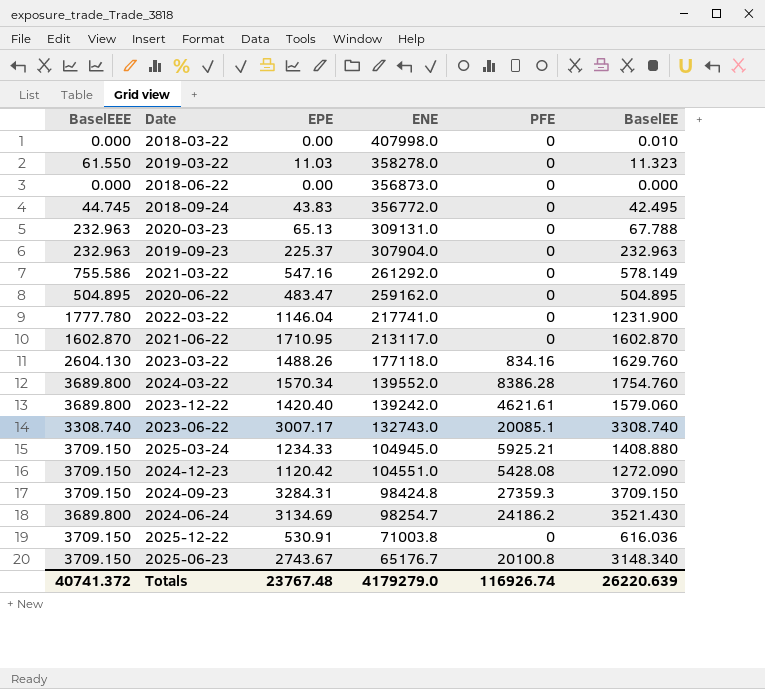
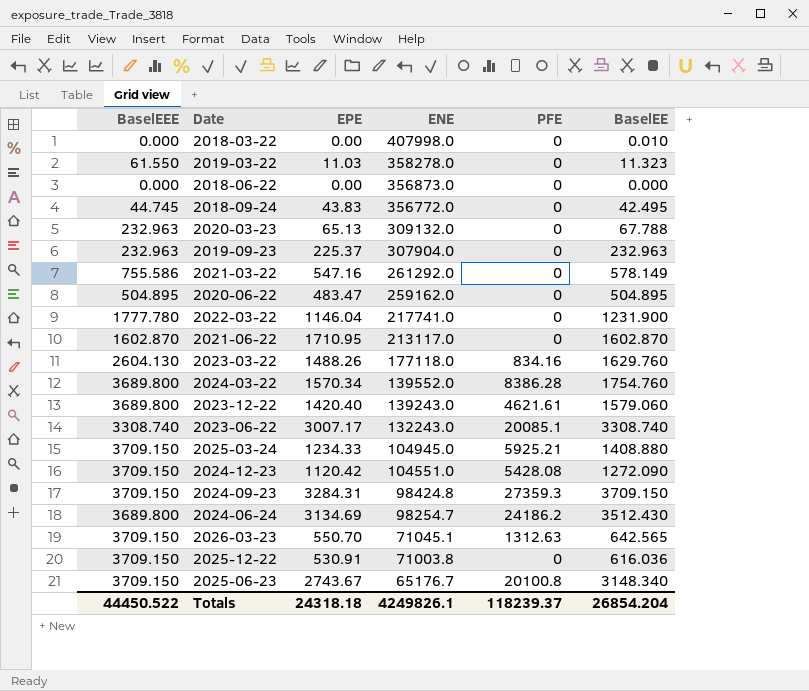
2020-03-23 | ENE: 309131.0 -> 309132.0
2023-12-22 | ENE: 139242.0 -> 139243.0
2023-06-22 | ENE: 132743.0 -> 132243.0
2024-06-24 | BaselEE: 3521.430 -> 3512.430
row 2026-03-23: none -> 3709.150 | 550.70 | 71045.1 | 1312.63 | 642.565
Totals | BaselEEE: 40741.372 -> 44450.522
Totals | EPE: 23767.48 -> 24318.18
Totals | ENE: 4179279.0 -> 4249826.1
Totals | PFE: 116926.74 -> 118239.37
Totals | BaselEE: 26220.639 -> 26854.204

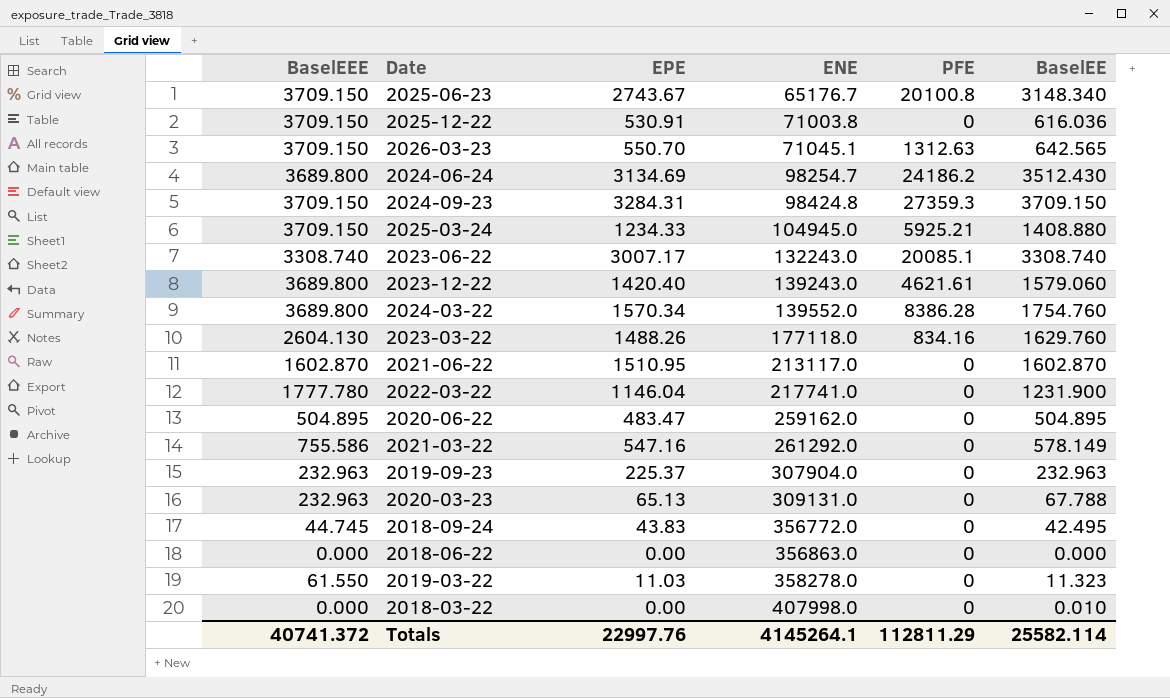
row order: ENE descending -> ENE ascending
row 2024-12-23: 3709.150 | 1120.42 | 104551.0 | 5428.08 | 1272.090 -> none
2021-06-22 | EPE: 1710.95 -> 1510.95
2020-03-23 | ENE: 309132.0 -> 309131.0
2018-06-22 | ENE: 356873.0 -> 356863.0
Totals | BaselEEE: 44450.522 -> 40741.372
Totals | EPE: 24318.18 -> 22997.76
Totals | ENE: 4249826.1 -> 4145264.1
Totals | PFE: 118239.37 -> 112811.29
Totals | BaselEE: 26854.204 -> 25582.114

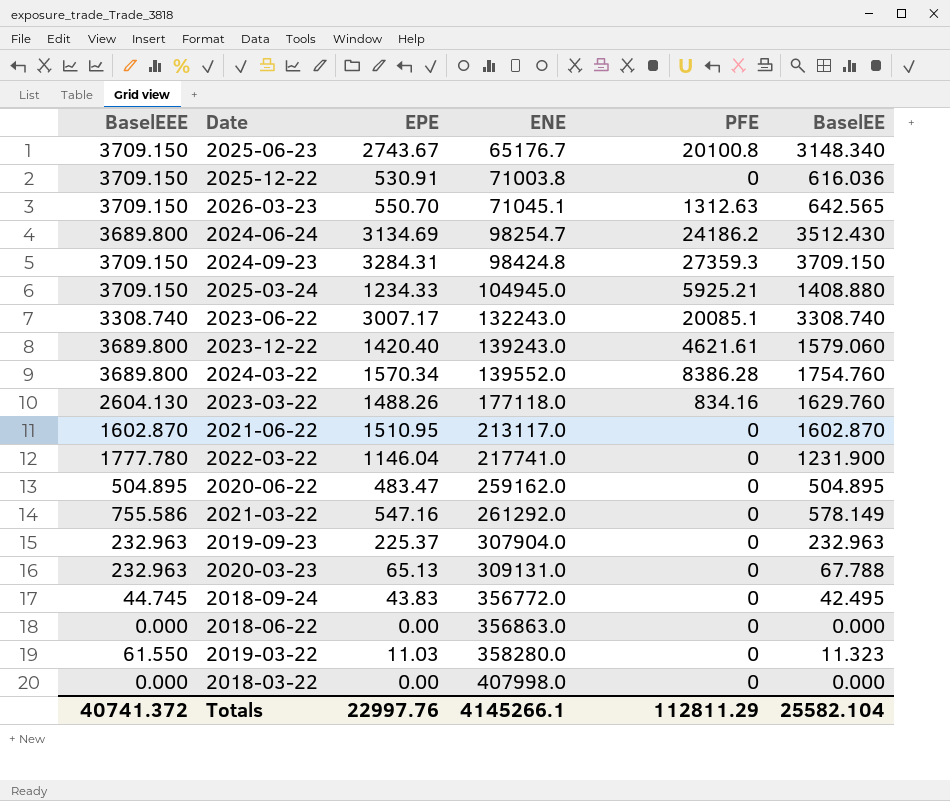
2019-03-22 | ENE: 358278.0 -> 358280.0
2018-03-22 | BaselEE: 0.010 -> 0.000
Totals | ENE: 4145264.1 -> 4145266.1
Totals | BaselEE: 25582.114 -> 25582.104

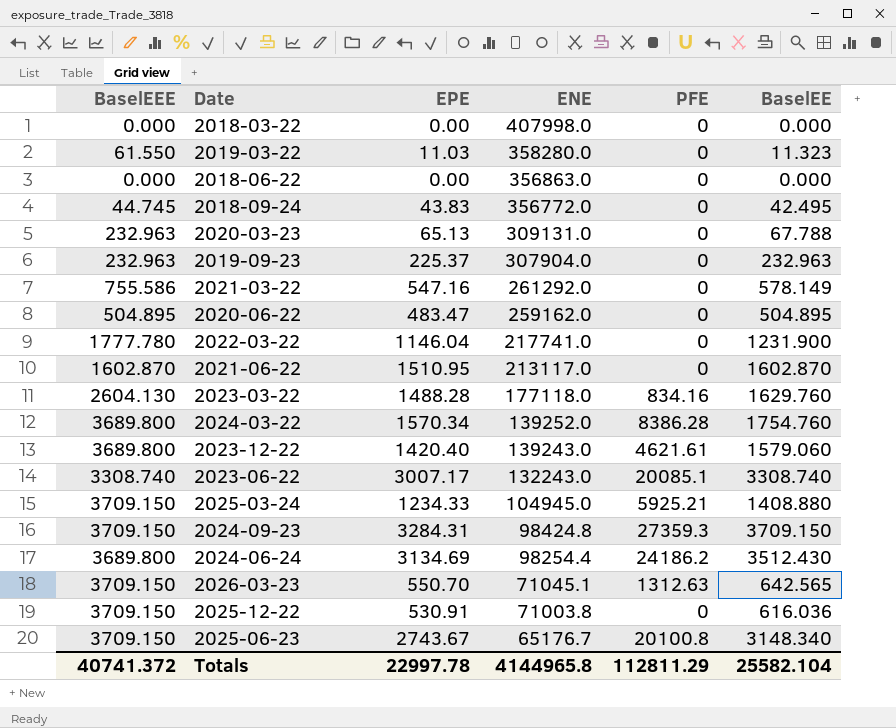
row order: ENE ascending -> ENE descending
2023-03-22 | EPE: 1488.26 -> 1488.28
2024-03-22 | ENE: 139552.0 -> 139252.0
2024-06-24 | ENE: 98254.7 -> 98254.4
Totals | EPE: 22997.76 -> 22997.78
Totals | ENE: 4145266.1 -> 4144965.8

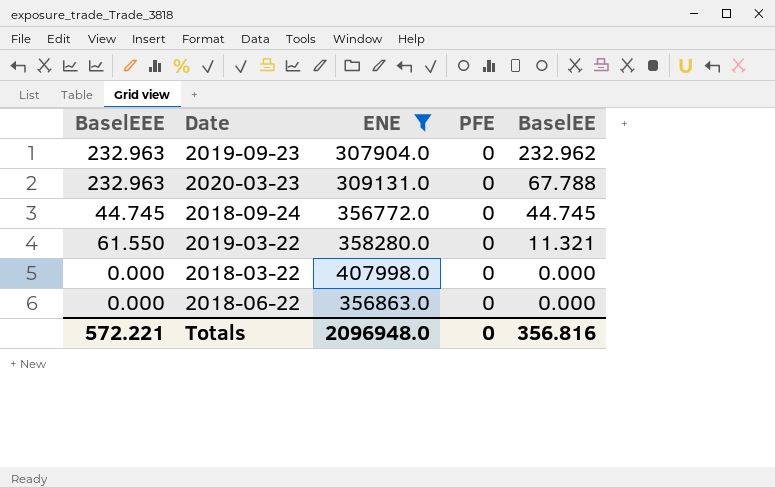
filter: none -> ENE >= 307904.0
row order: ENE descending -> BaselEE descending
column EPE | position: 3 -> none
2019-09-23 | BaselEE: 232.963 -> 232.962
2018-09-24 | BaselEE: 42.495 -> 44.745
2019-03-22 | BaselEE: 11.323 -> 11.321
Totals | BaselEEE: 40741.372 -> 572.221
Totals | ENE: 4144965.8 -> 2096948.0
Totals | PFE: 112811.29 -> 0
Totals | BaselEE: 25582.104 -> 356.816

